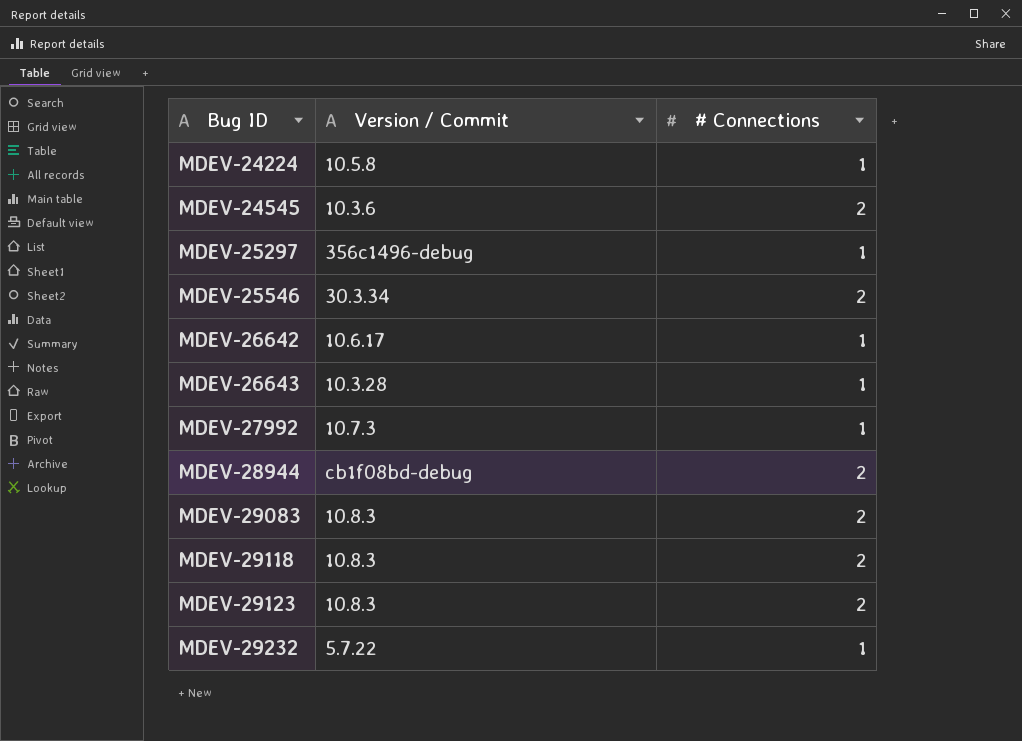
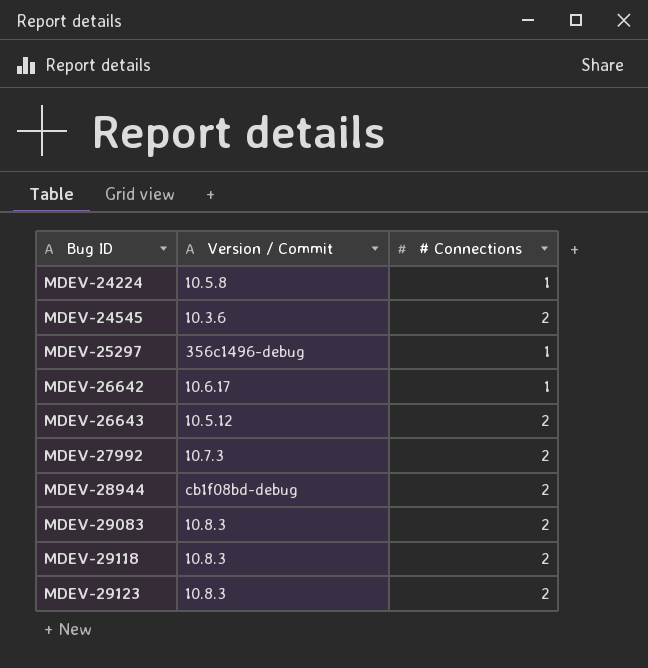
row MDEV-25546: 30.3.34 | 2 -> none
row MDEV-29232: 5.7.22 | 1 -> none
MDEV-26643 | Version / Commit: 10.3.28 -> 10.5.12
MDEV-26643 | # Connections: 1 -> 2
MDEV-27992 | # Connections: 1 -> 2

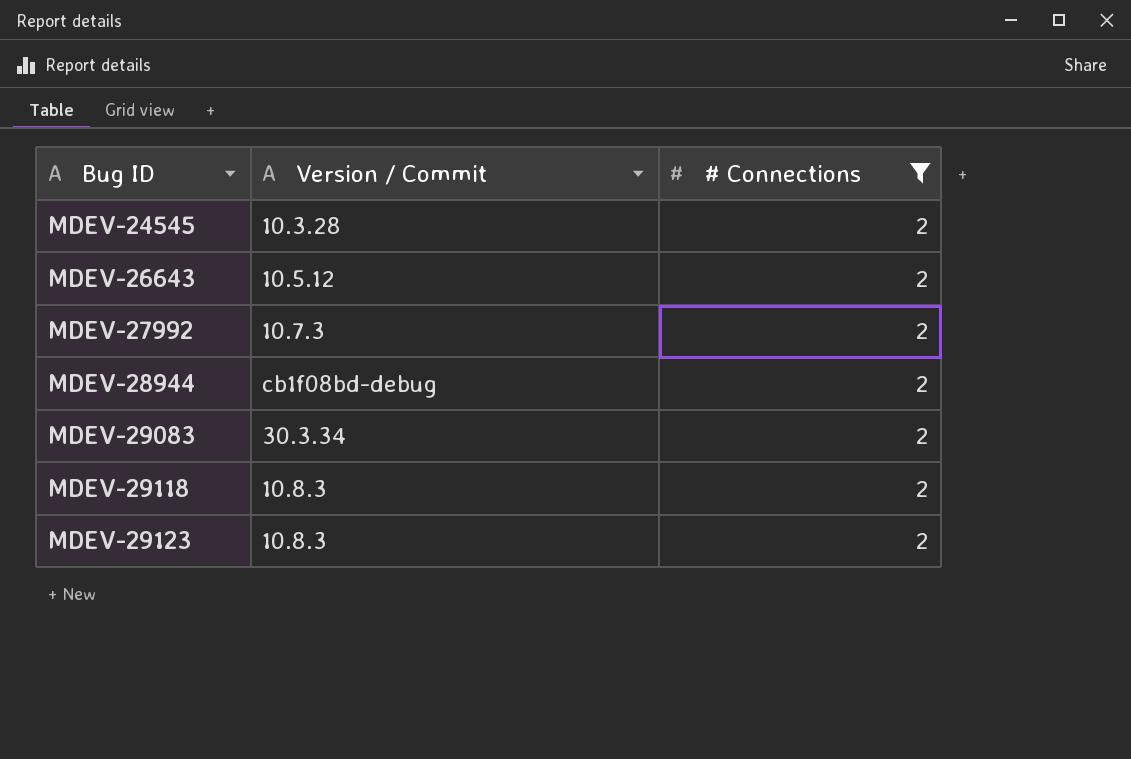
filter: none -> # Connections = 2
MDEV-24545 | Version / Commit: 10.3.6 -> 10.3.28
MDEV-29083 | Version / Commit: 10.8.3 -> 30.3.34

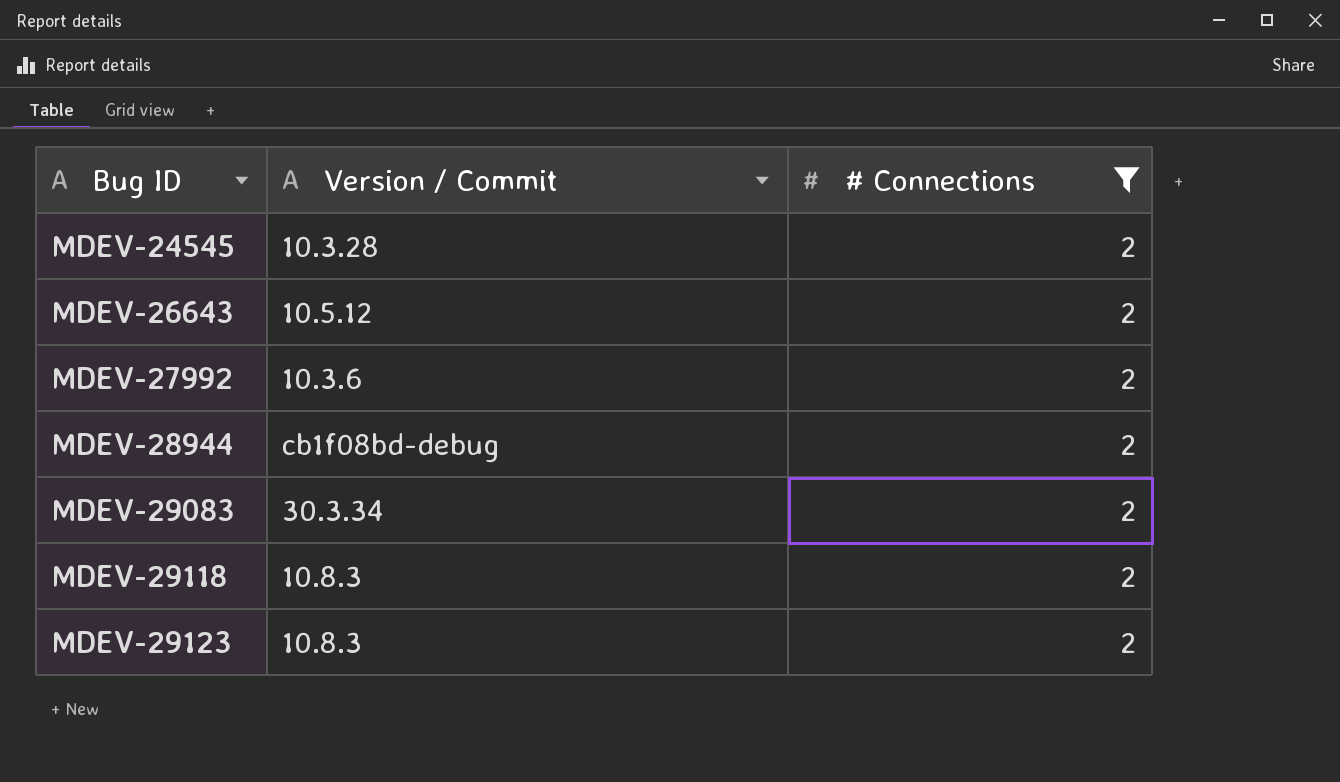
MDEV-27992 | Version / Commit: 10.7.3 -> 10.3.6

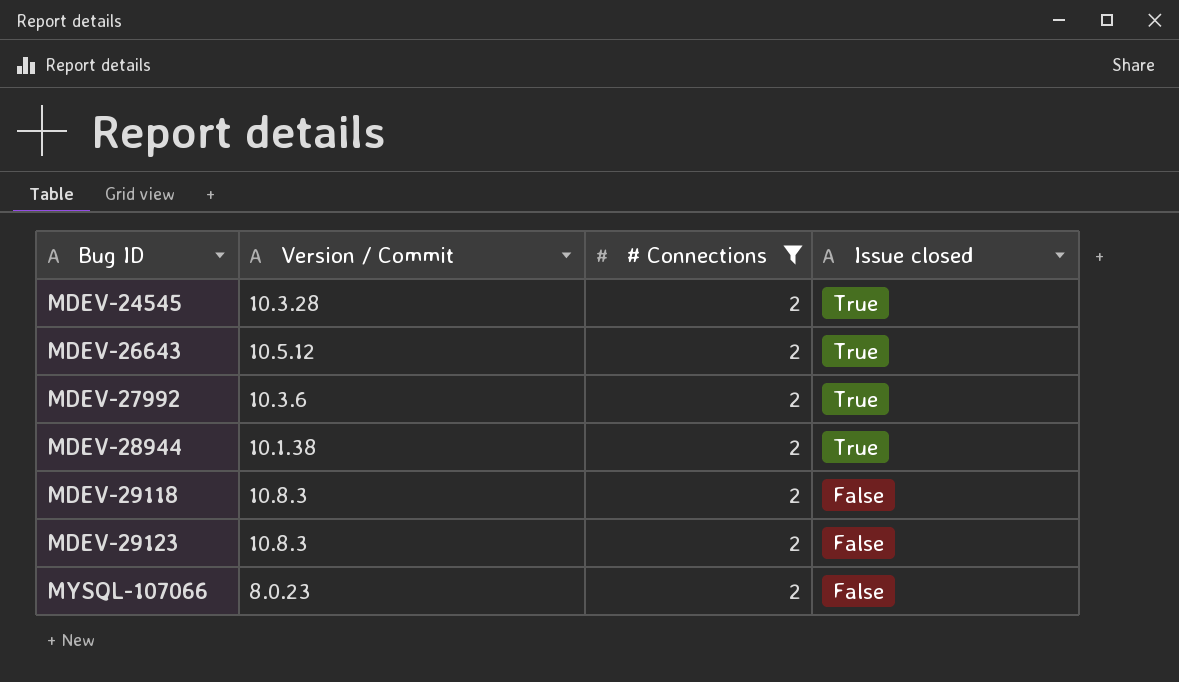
column Issue closed | position: none -> 4
row MDEV-29083: 30.3.34 | 2 -> none
MDEV-28944 | Version / Commit: cb1f08bd-debug -> 10.1.38
row MYSQL-107066: none -> 8.0.23 | 2 | False

